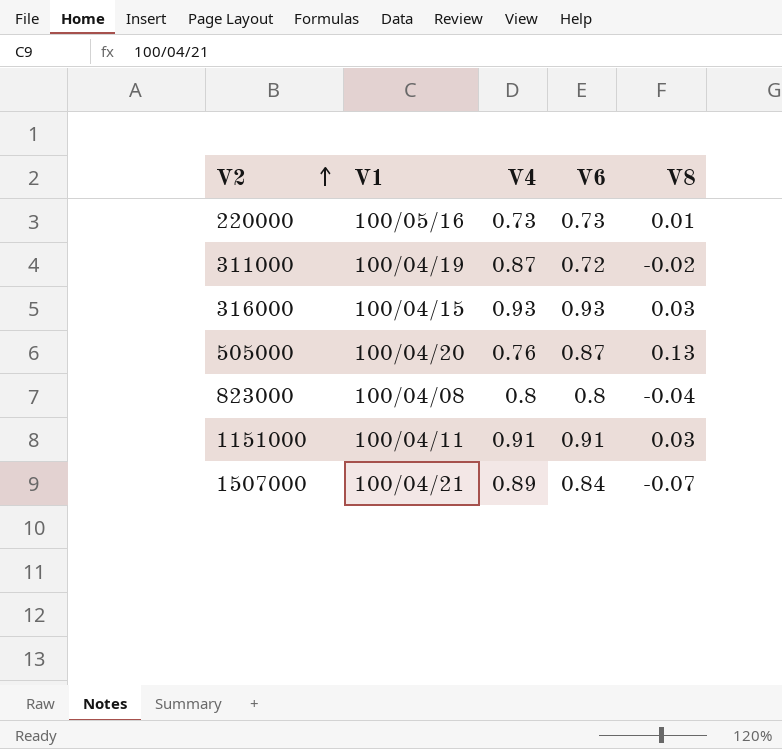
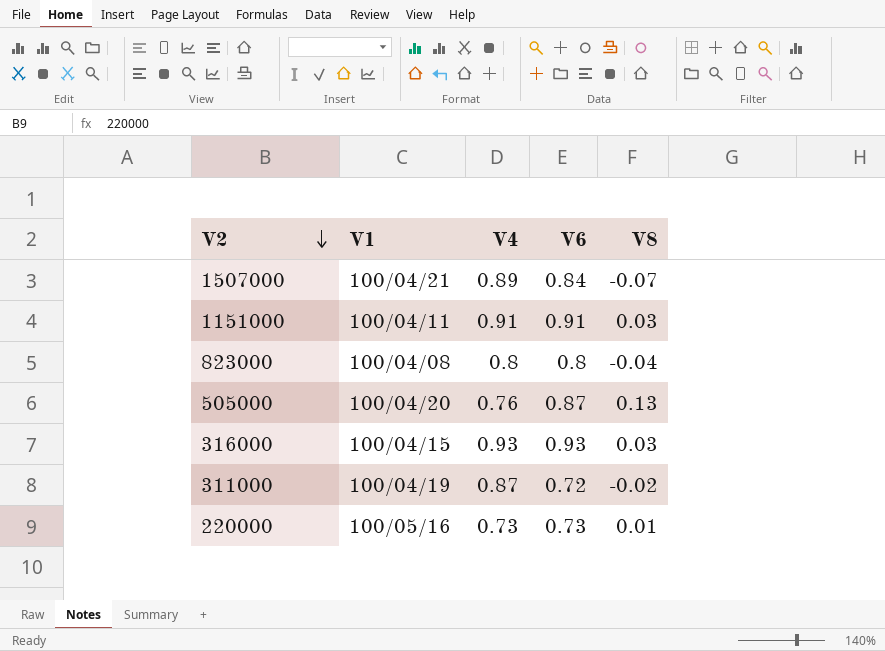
row order: V2 ascending -> V2 descending

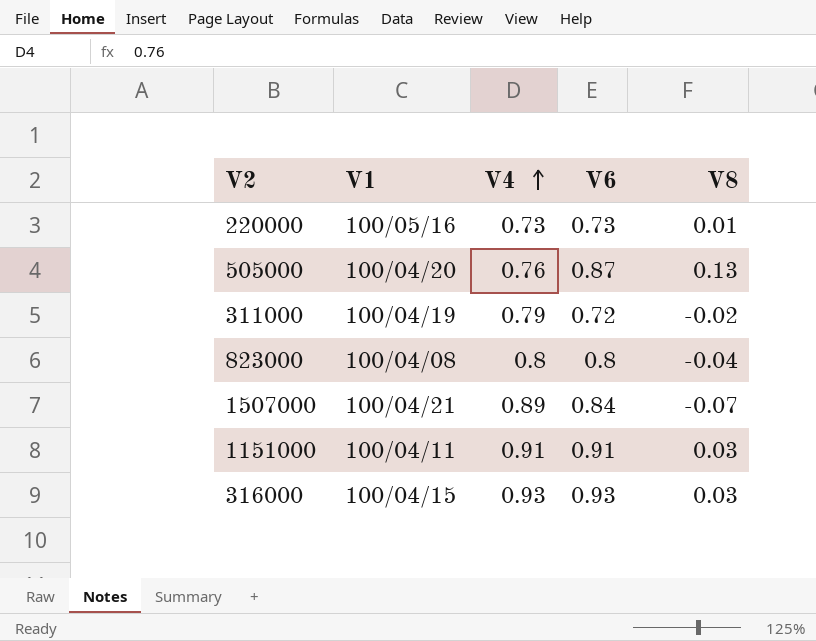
row order: V2 descending -> V4 ascending
311000 | V4: 0.87 -> 0.79

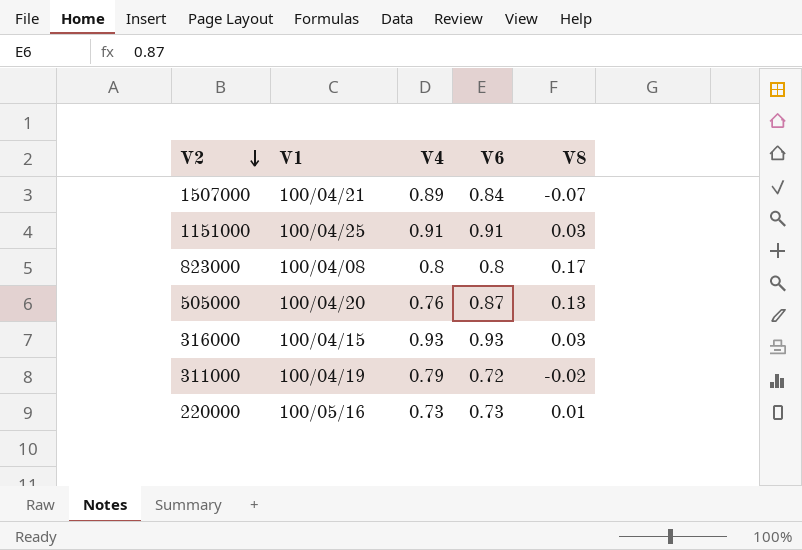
row order: V4 ascending -> V2 descending
1151000 | V1: 100/04/11 -> 100/04/25
823000 | V8: -0.04 -> 0.17

